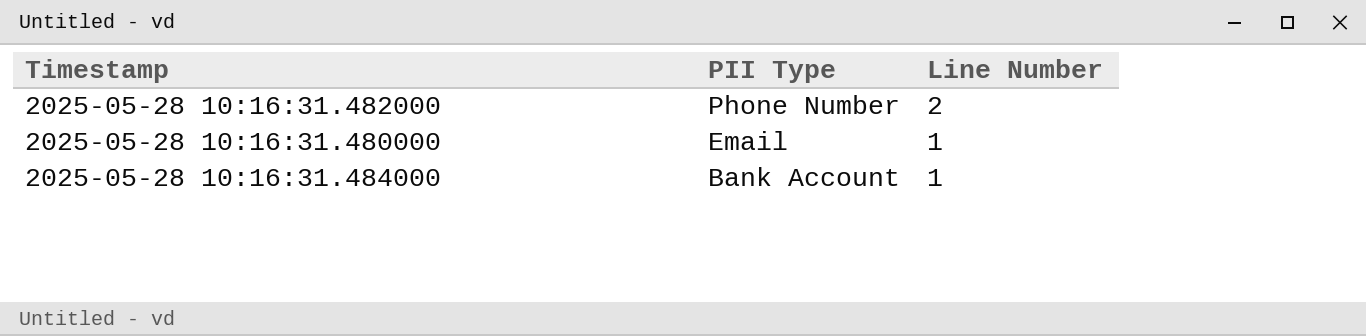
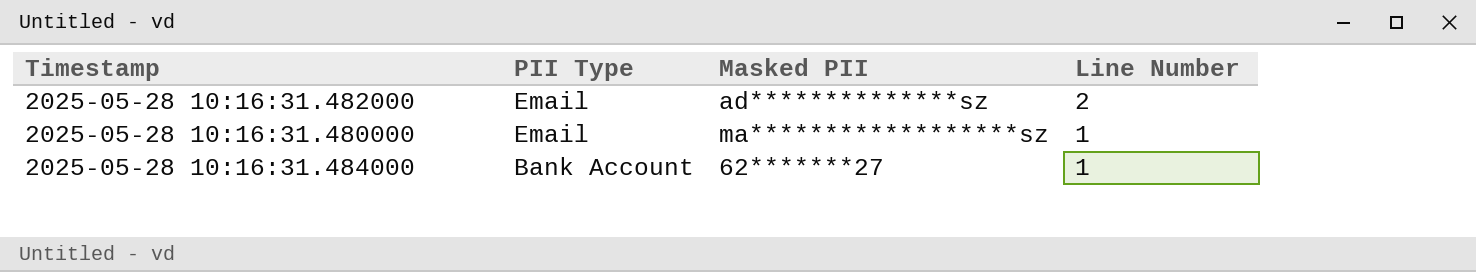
column Masked PII | position: none -> 3
2025-05-28 10:16:31.482000 | PII Type: Phone Number -> Email

